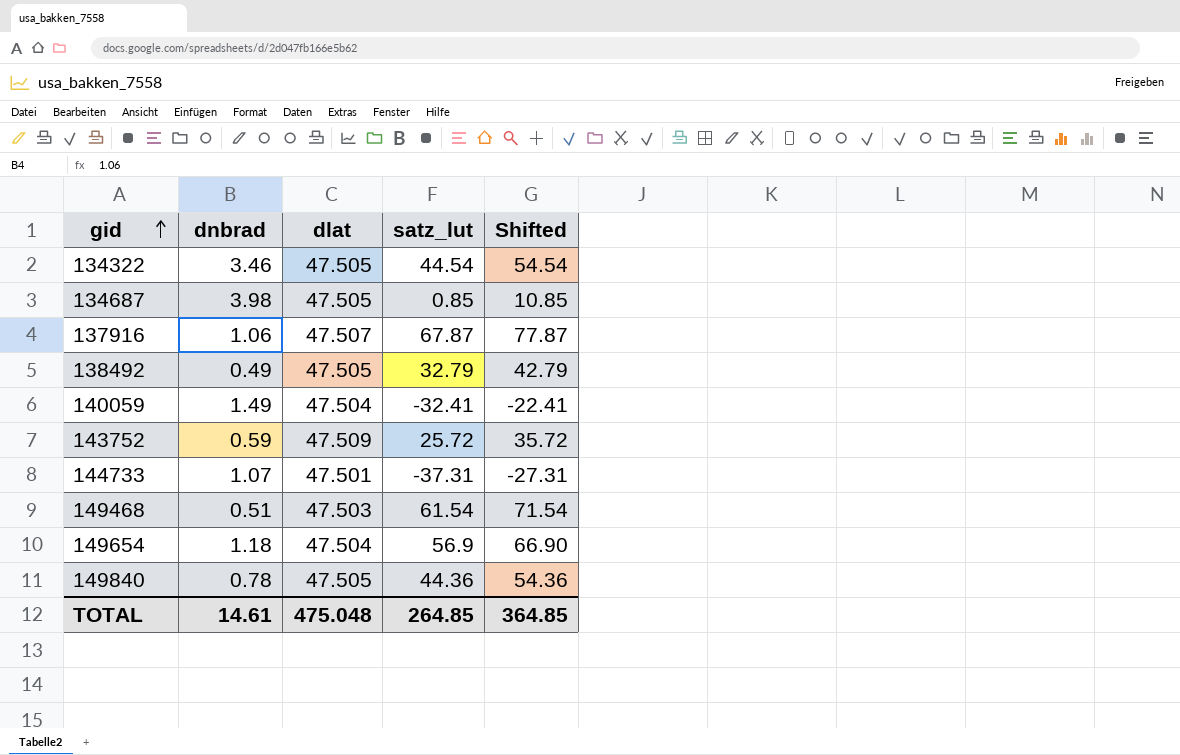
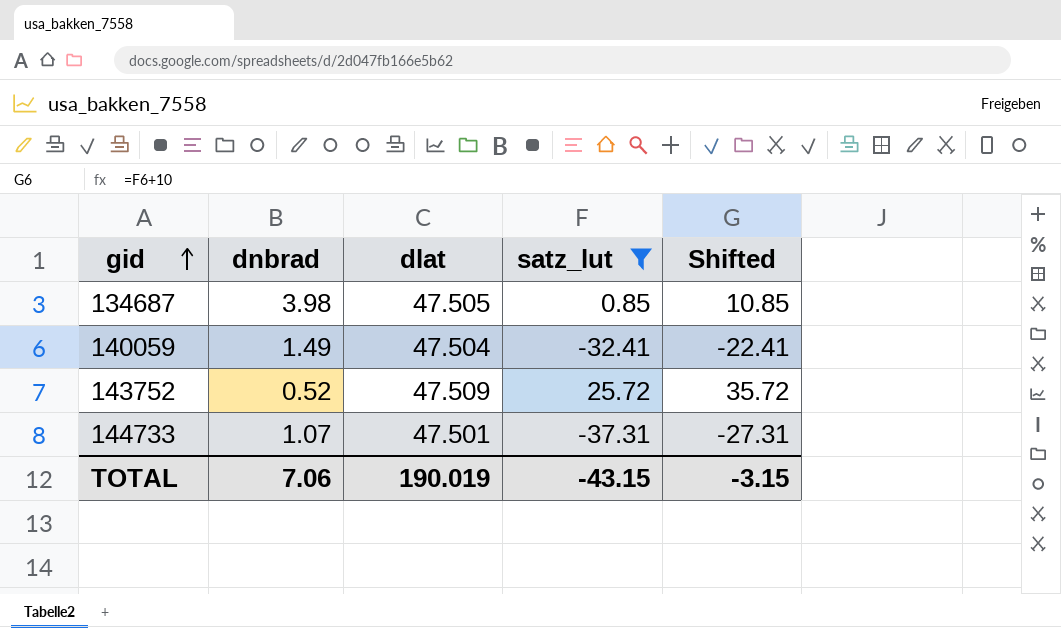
filter: none -> satz_lut <= 25.72
143752 | dnbrad: 0.59 -> 0.52
TOTAL | dnbrad: 14.61 -> 7.06
TOTAL | dlat: 475.048 -> 190.019
TOTAL | satz_lut: 264.85 -> -43.15
TOTAL | Shifted: 364.85 -> -3.15

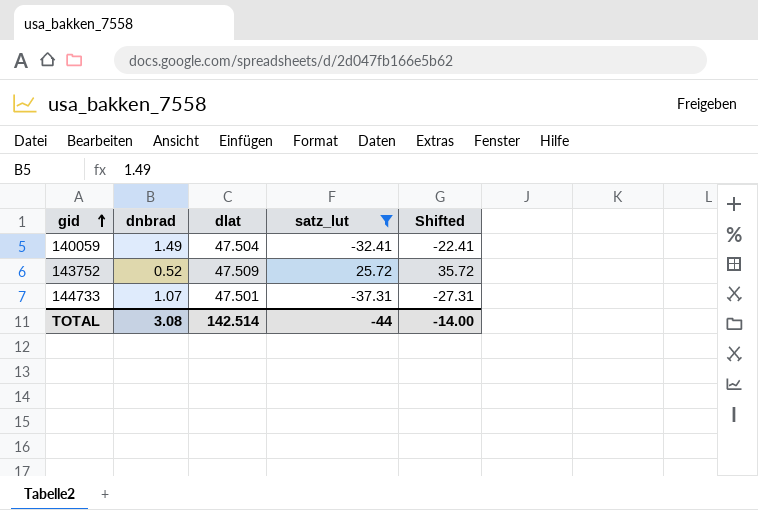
row 134687: 3.98 | 47.505 | 0.85 | 10.85 -> none
TOTAL | dnbrad: 7.06 -> 3.08
TOTAL | dlat: 190.019 -> 142.514
TOTAL | satz_lut: -43.15 -> -44
TOTAL | Shifted: -3.15 -> -14.00

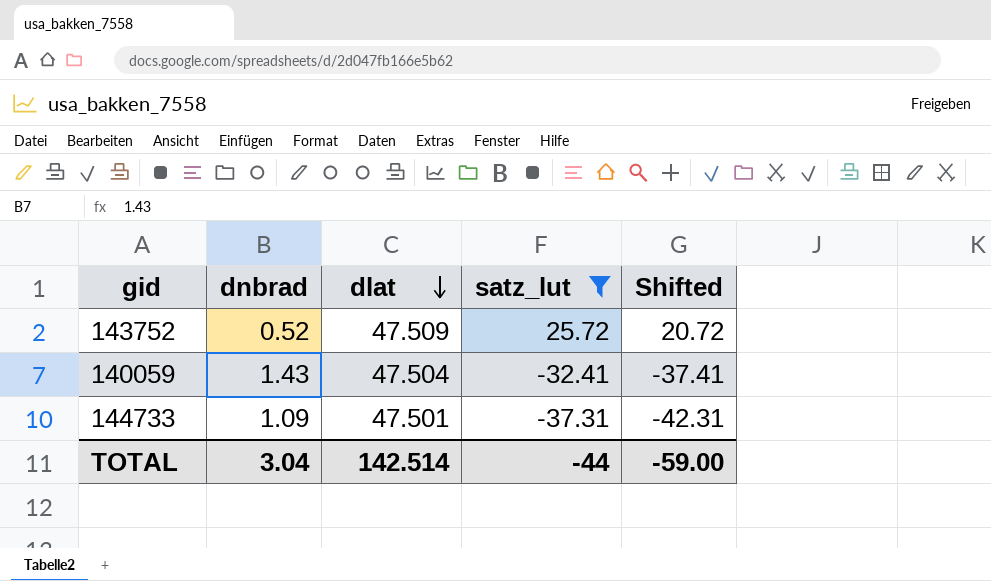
row order: gid ascending -> dlat descending
column Shifted | formula: [satz_lut] + 10 -> [satz_lut] - 5
140059 | dnbrad: 1.49 -> 1.43
144733 | dnbrad: 1.07 -> 1.09
TOTAL | dnbrad: 3.08 -> 3.04
TOTAL | Shifted: -14.00 -> -59.00

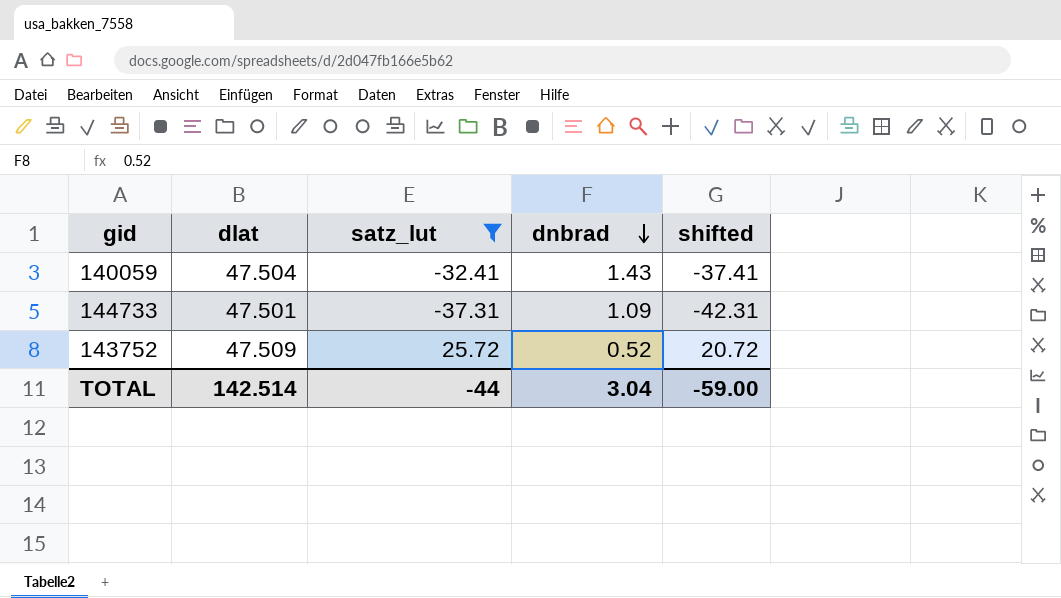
row order: dlat descending -> dnbrad descending
column dnbrad | position: 2 -> 4
column name: Shifted -> shifted

